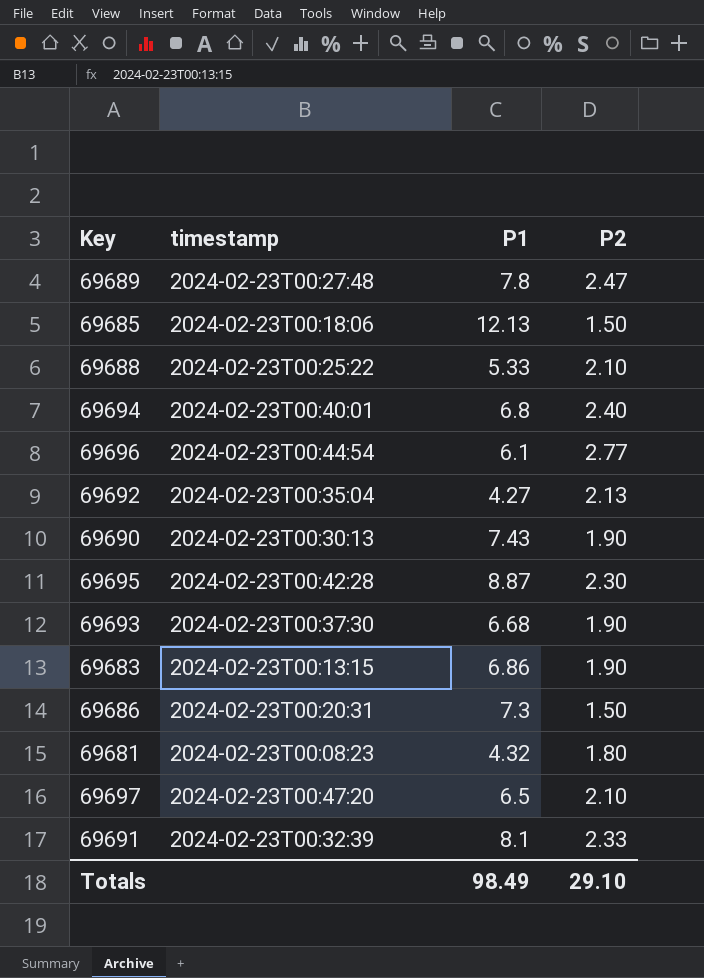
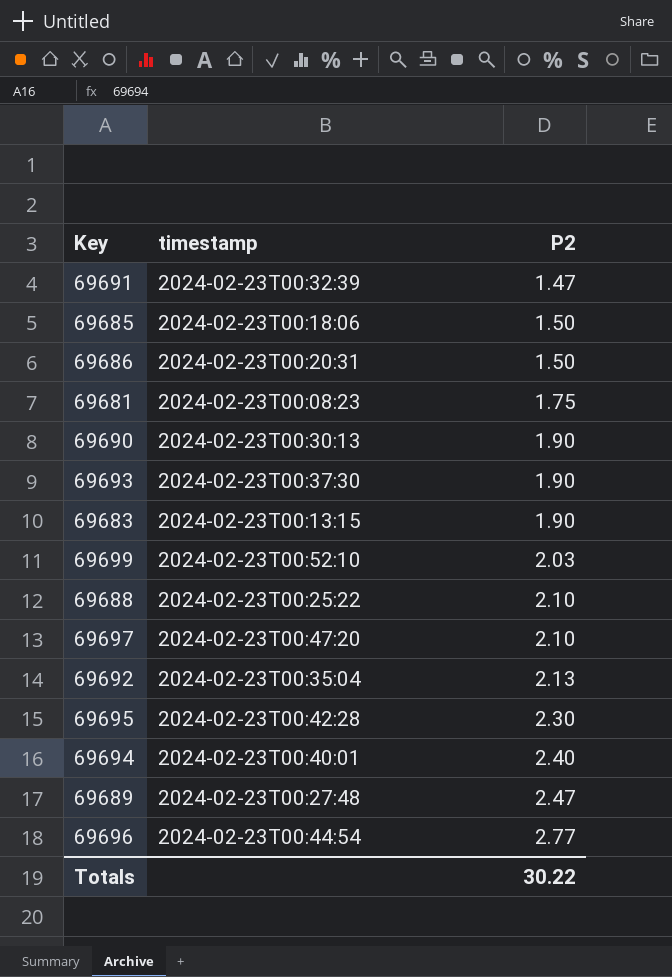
row order: none -> P2 ascending
column P1 | position: 3 -> none
69691 | P2: 2.33 -> 1.47
69681 | P2: 1.80 -> 1.75
row 69699: none -> 2024-02-23T00:52:10 | 2.03
Totals | P2: 29.10 -> 30.22

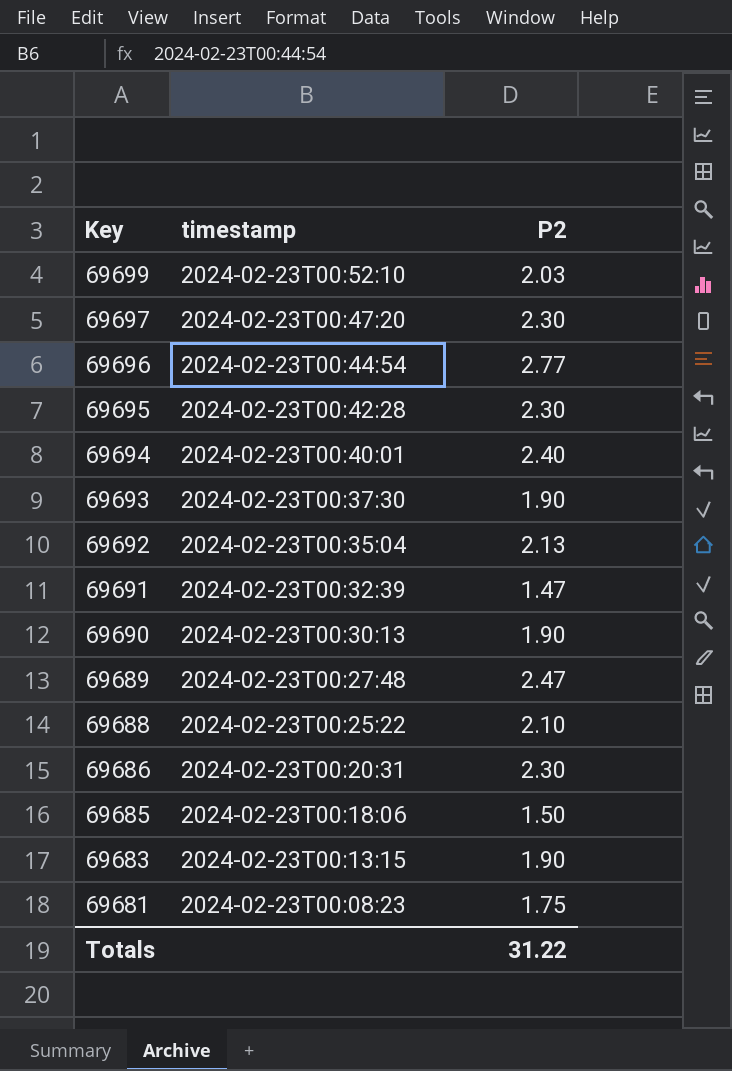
row order: P2 ascending -> Key descending
69697 | P2: 2.10 -> 2.30
69686 | P2: 1.50 -> 2.30
Totals | P2: 30.22 -> 31.22

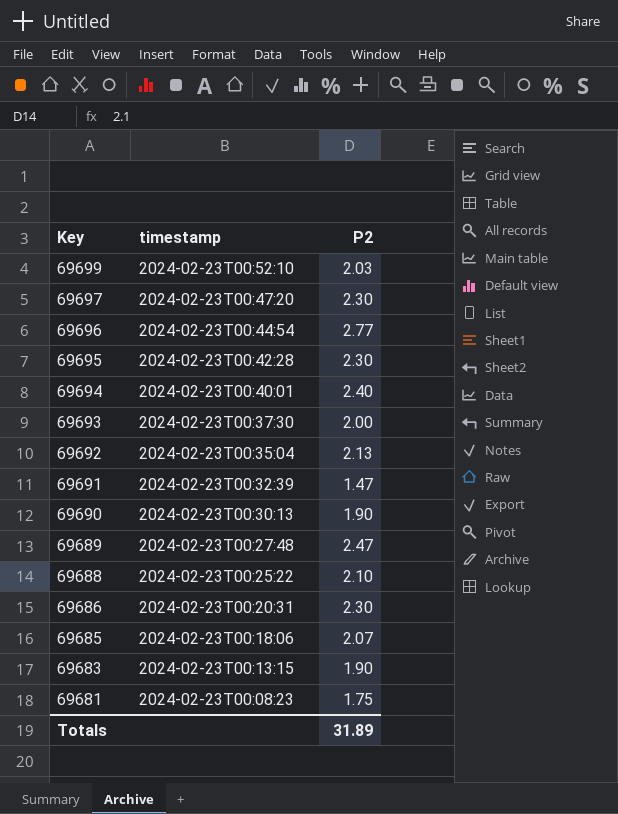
69693 | P2: 1.90 -> 2.00
69685 | P2: 1.50 -> 2.07
Totals | P2: 31.22 -> 31.89

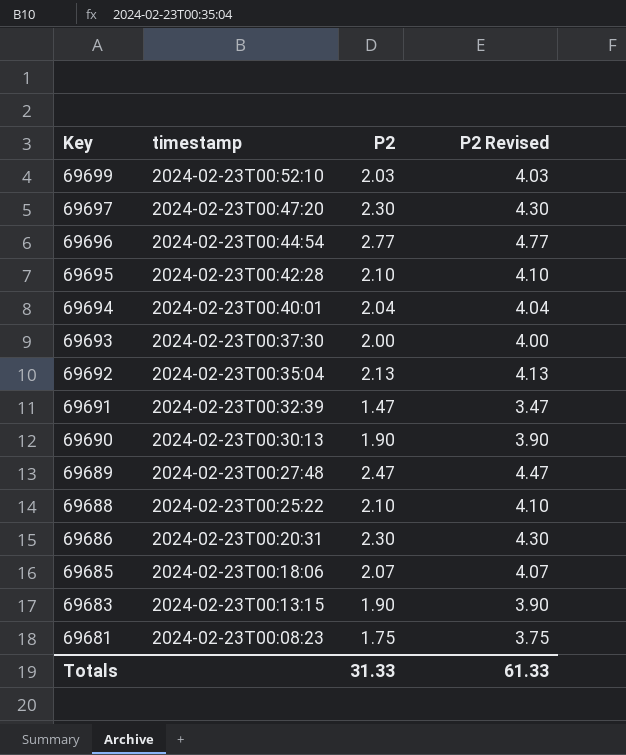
column P2 Revised | formula: none -> [P2] + 2
69695 | P2: 2.30 -> 2.10
69694 | P2: 2.40 -> 2.04
Totals | P2: 31.89 -> 31.33

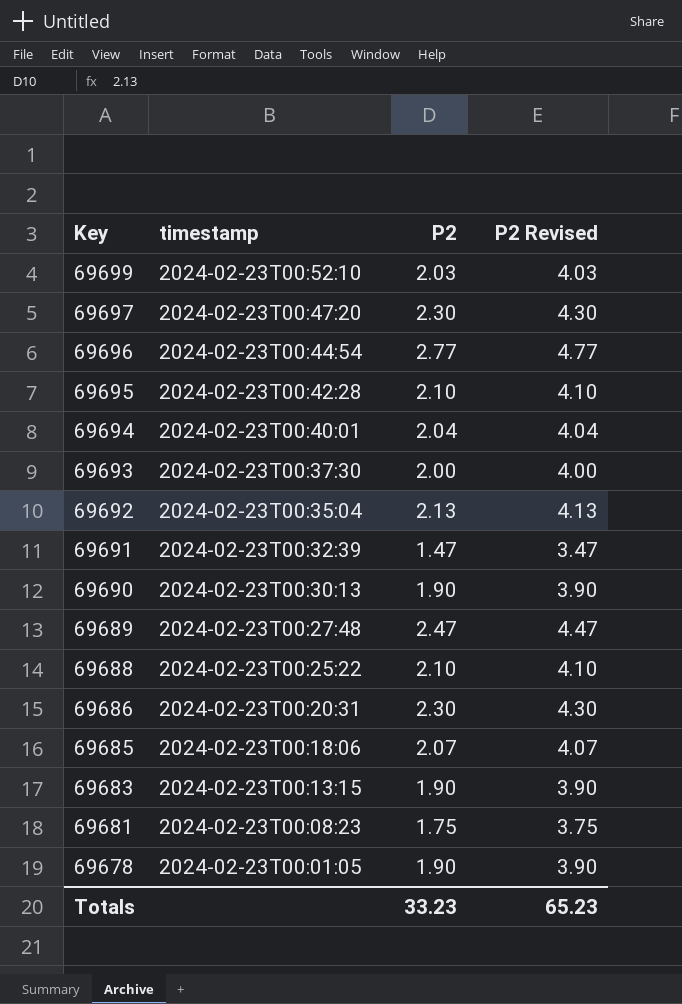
row 69678: none -> 2024-02-23T00:01:05 | 1.90 | 3.90
Totals | P2: 31.33 -> 33.23
Totals | P2 Revised: 61.33 -> 65.23

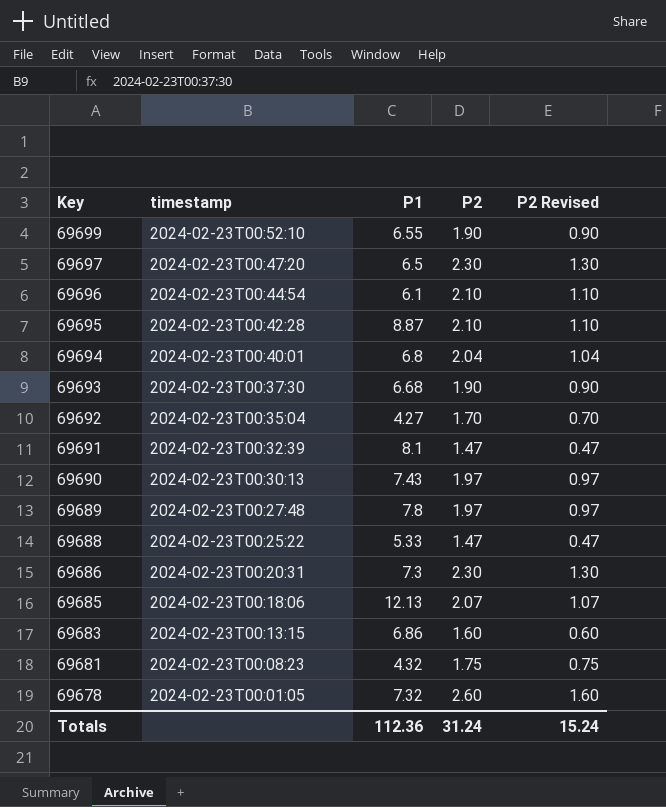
column P1 | position: none -> 3
column P2 Revised | formula: [P2] + 2 -> [P2] - 1
69699 | P2: 2.03 -> 1.90
69696 | P2: 2.77 -> 2.10
69693 | P2: 2.00 -> 1.90
69692 | P2: 2.13 -> 1.70
69690 | P2: 1.90 -> 1.97
69689 | P2: 2.47 -> 1.97
69688 | P2: 2.10 -> 1.47
69683 | P2: 1.90 -> 1.60
69678 | P2: 1.90 -> 2.60
Totals | P2: 33.23 -> 31.24
Totals | P2 Revised: 65.23 -> 15.24

